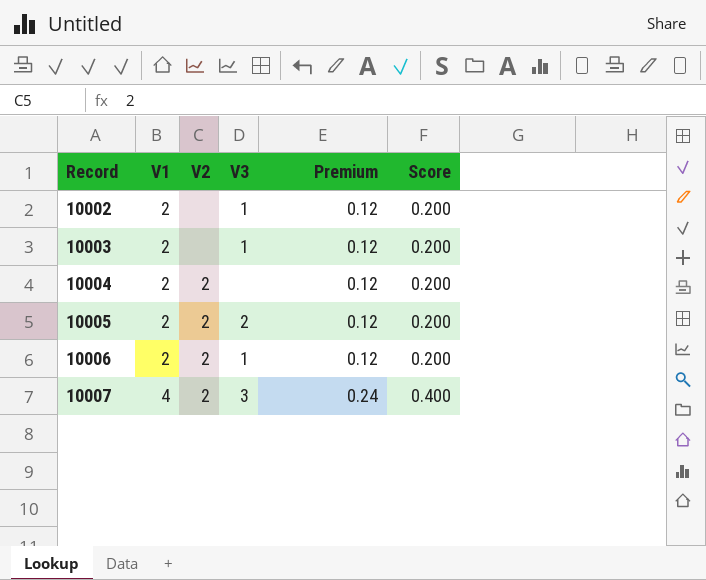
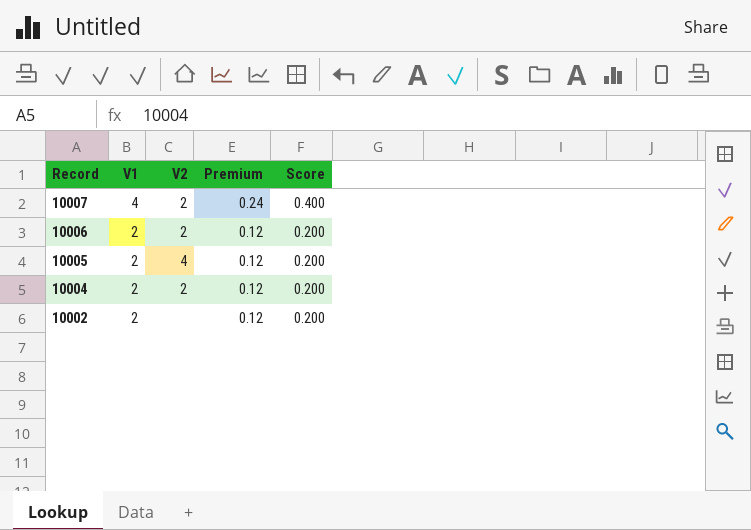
row order: Record ascending -> Record descending
column V3 | position: 4 -> none
row 10003: 2 | none | 1 | 0.12 | 0.200 -> none
10005 | V2: 2 -> 4

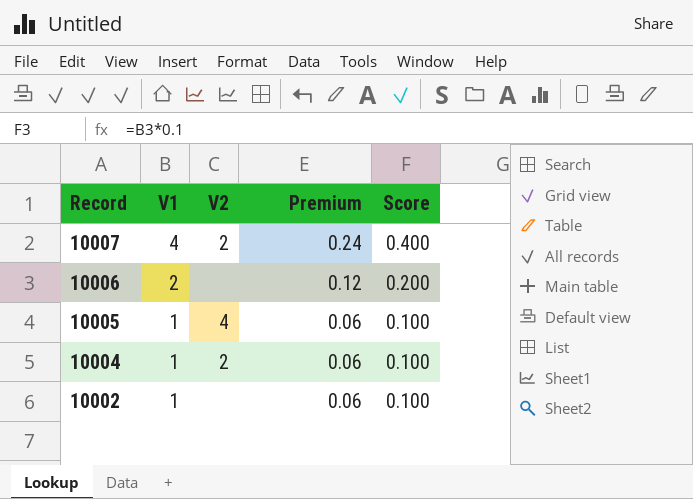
10006 | V2: 2 -> none
10005 | V1: 2 -> 1
10005 | Premium: 0.12 -> 0.06
10005 | Score: 0.200 -> 0.100
10004 | V1: 2 -> 1
10004 | Premium: 0.12 -> 0.06
10004 | Score: 0.200 -> 0.100
10002 | V1: 2 -> 1
10002 | Premium: 0.12 -> 0.06
10002 | Score: 0.200 -> 0.100

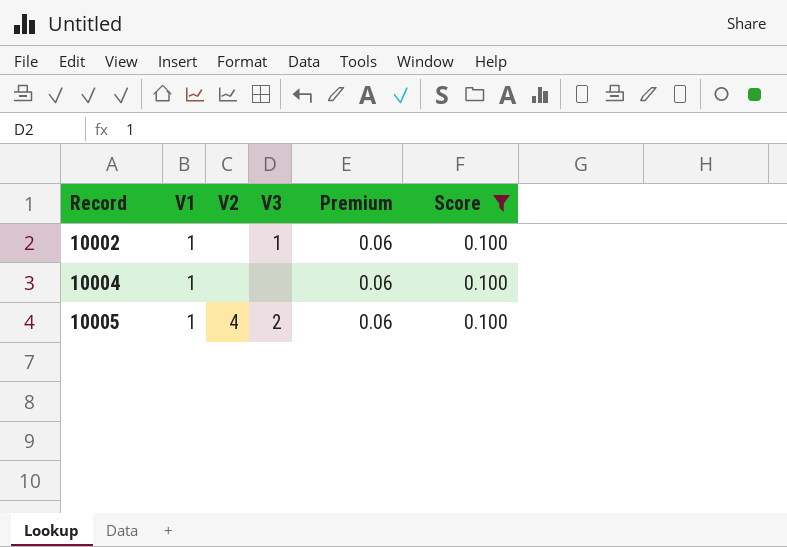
filter: none -> Score = 0.100
row order: Record descending -> Record ascending
column V3 | position: none -> 4
10004 | V2: 2 -> none

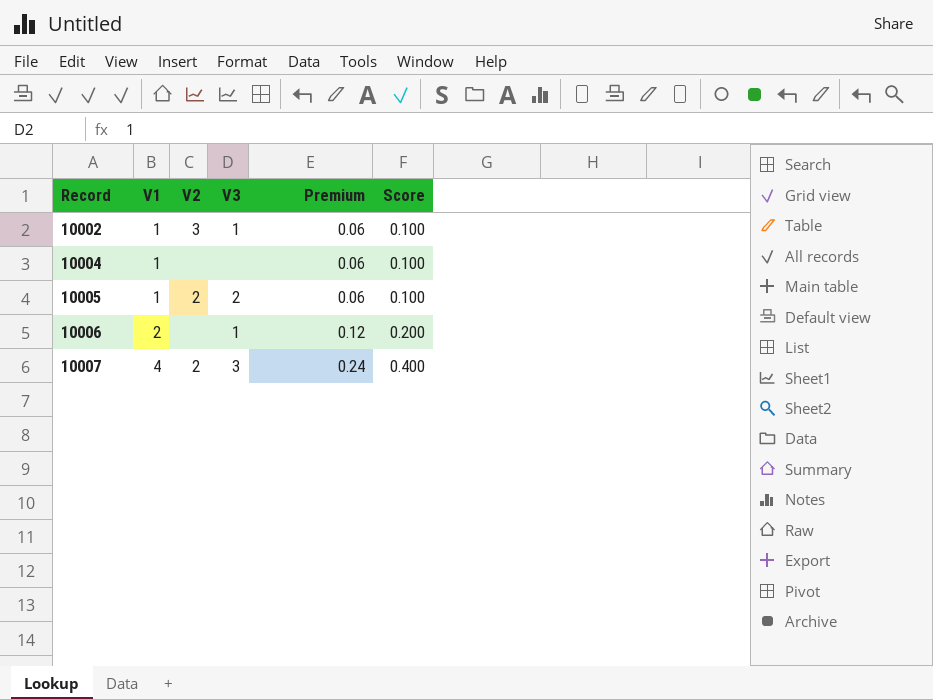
filter: Score = 0.100 -> none
10002 | V2: none -> 3
10005 | V2: 4 -> 2

